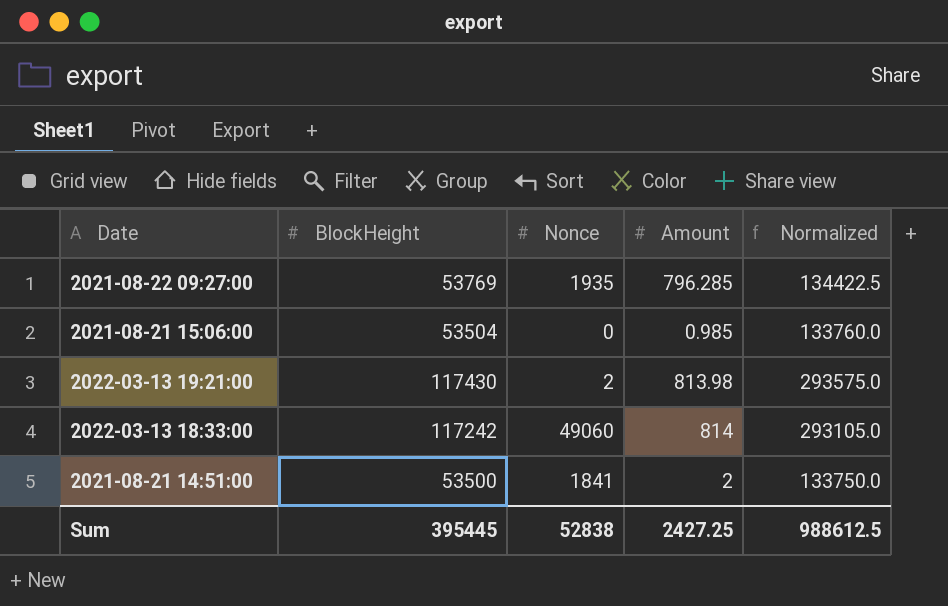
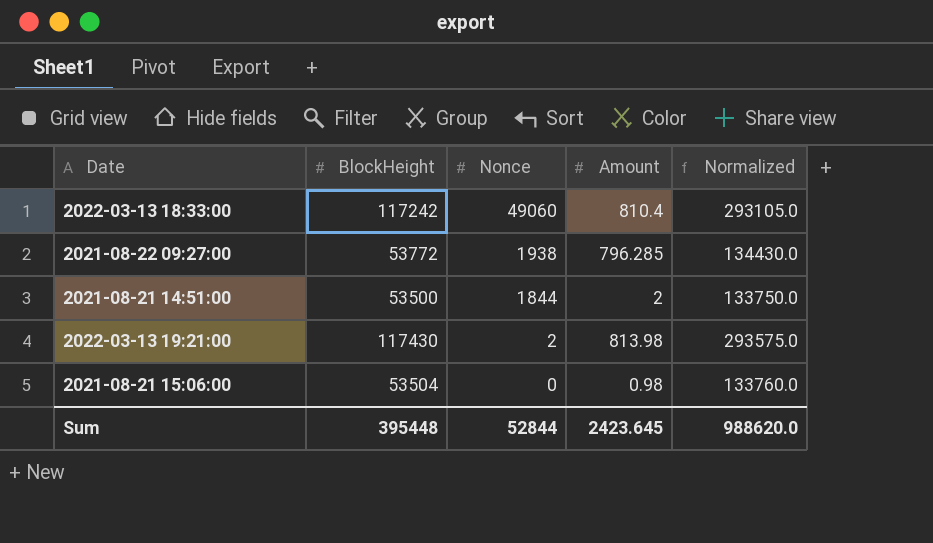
row order: none -> Nonce descending
2022-03-13 18:33:00 | Amount: 814 -> 810.4
2021-08-22 09:27:00 | BlockHeight: 53769 -> 53772
2021-08-22 09:27:00 | Nonce: 1935 -> 1938
2021-08-22 09:27:00 | Normalized: 134422.5 -> 134430.0
2021-08-21 14:51:00 | Nonce: 1841 -> 1844
2021-08-21 15:06:00 | Amount: 0.985 -> 0.98
Sum | BlockHeight: 395445 -> 395448
Sum | Nonce: 52838 -> 52844
Sum | Amount: 2427.25 -> 2423.645
Sum | Normalized: 988612.5 -> 988620.0

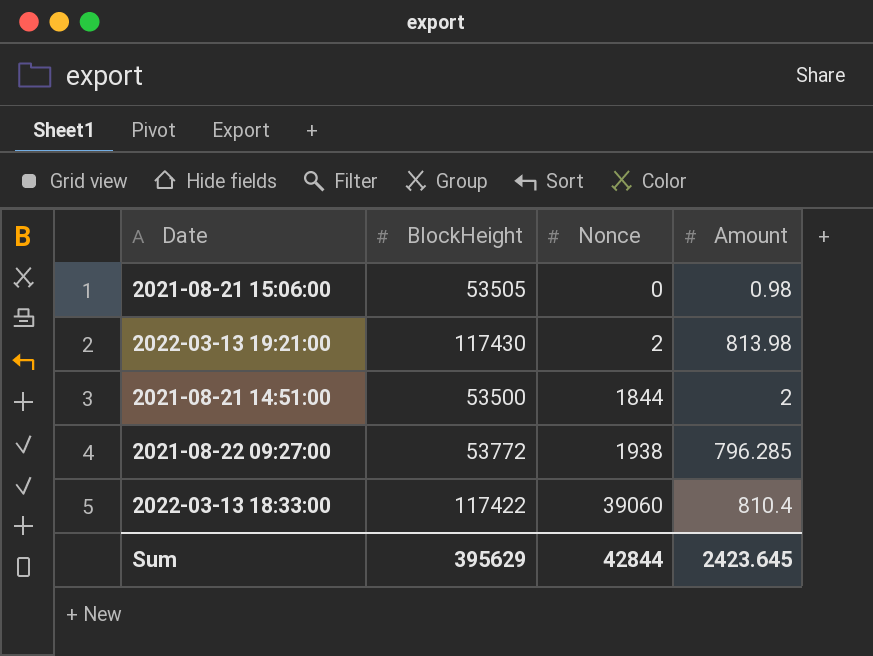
row order: Nonce descending -> Nonce ascending
column Normalized | formula: [BlockHeight] * 2.5 -> none
2021-08-21 15:06:00 | BlockHeight: 53504 -> 53505
2022-03-13 18:33:00 | BlockHeight: 117242 -> 117422
2022-03-13 18:33:00 | Nonce: 49060 -> 39060
Sum | BlockHeight: 395448 -> 395629
Sum | Nonce: 52844 -> 42844

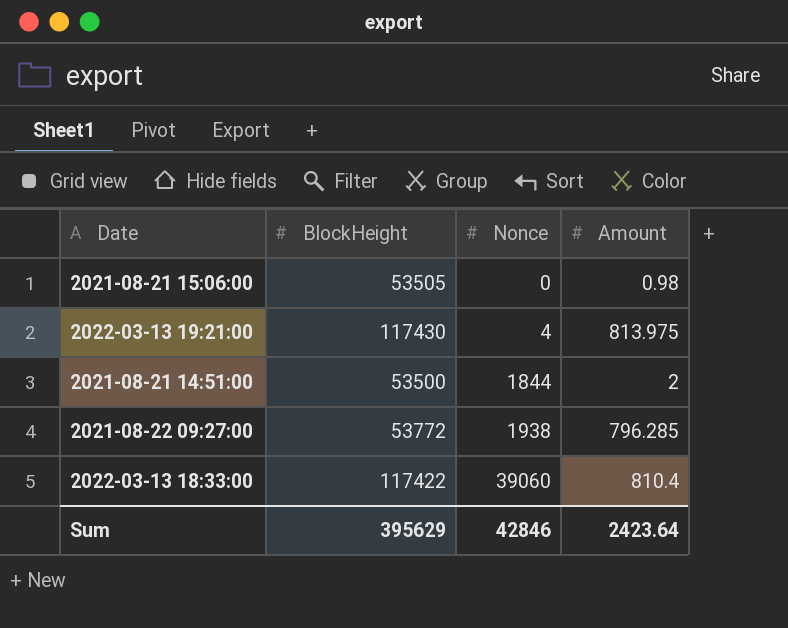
2022-03-13 19:21:00 | Nonce: 2 -> 4
2022-03-13 19:21:00 | Amount: 813.98 -> 813.975
Sum | Nonce: 42844 -> 42846
Sum | Amount: 2423.645 -> 2423.64

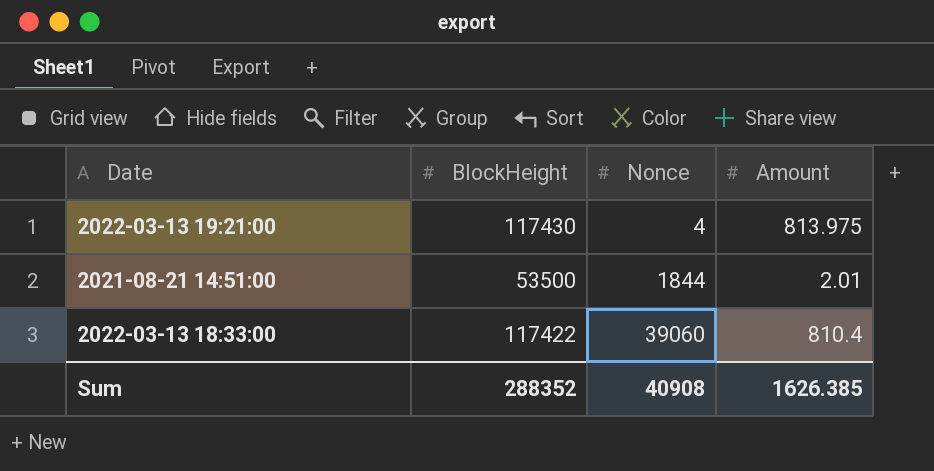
row 2021-08-21 15:06:00: 53505 | 0 | 0.98 -> none
row 2021-08-22 09:27:00: 53772 | 1938 | 796.285 -> none
2021-08-21 14:51:00 | Amount: 2 -> 2.01
Sum | BlockHeight: 395629 -> 288352
Sum | Nonce: 42846 -> 40908
Sum | Amount: 2423.64 -> 1626.385

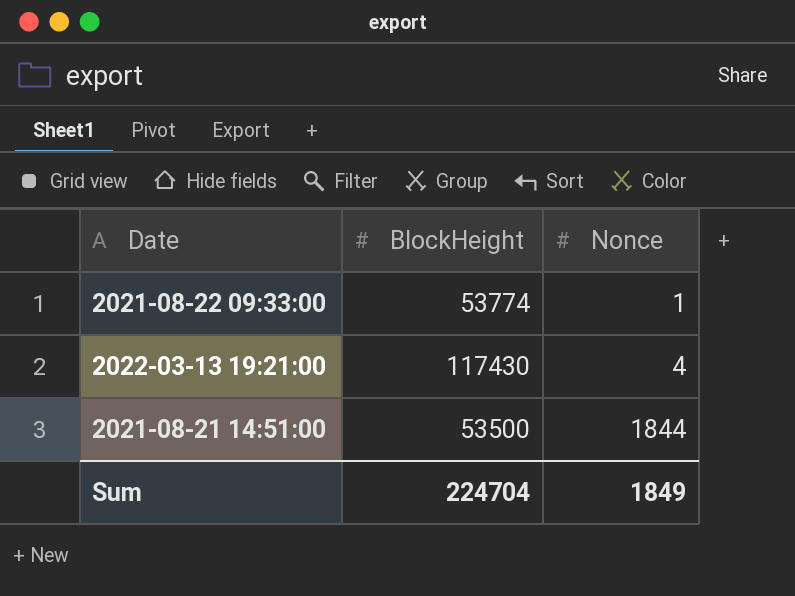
column Amount | position: 4 -> none
row 2022-03-13 18:33:00: 117422 | 39060 | 810.4 -> none
row 2021-08-22 09:33:00: none -> 53774 | 1
Sum | BlockHeight: 288352 -> 224704
Sum | Nonce: 40908 -> 1849

